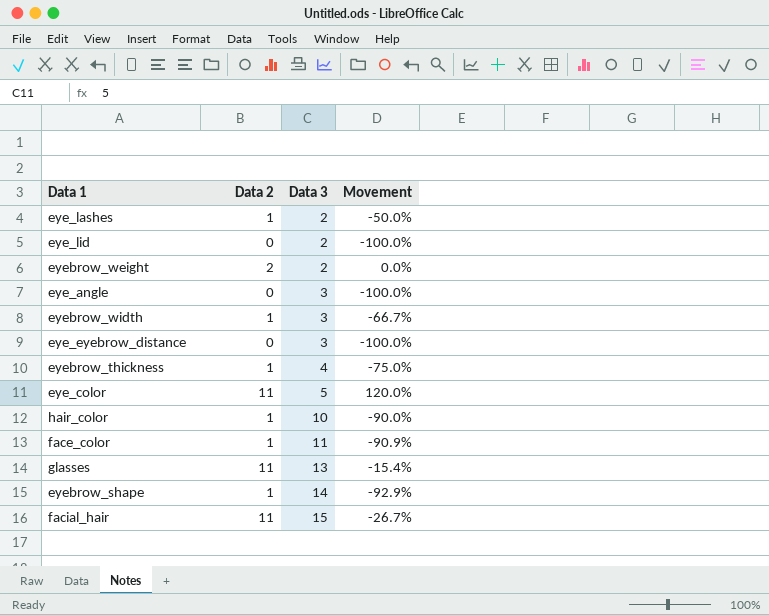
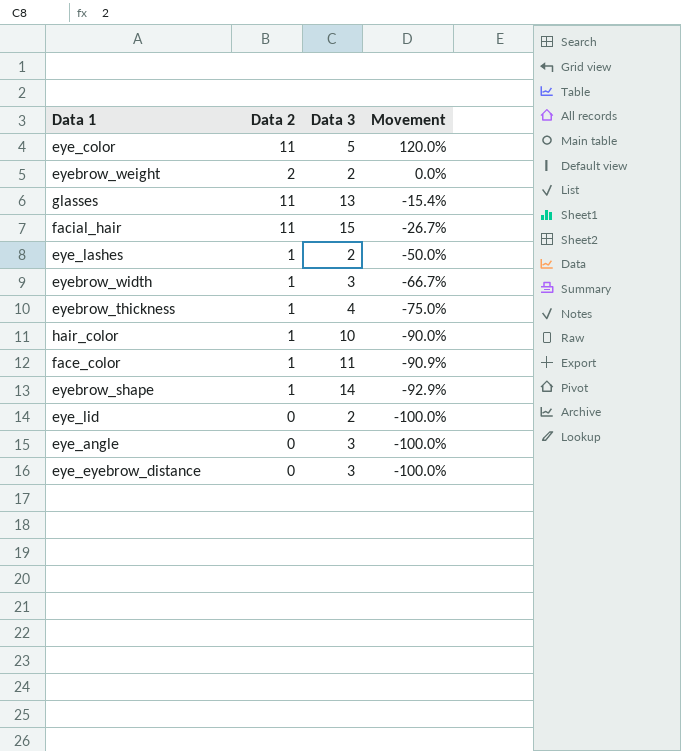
row order: Data 3 ascending -> Movement descending

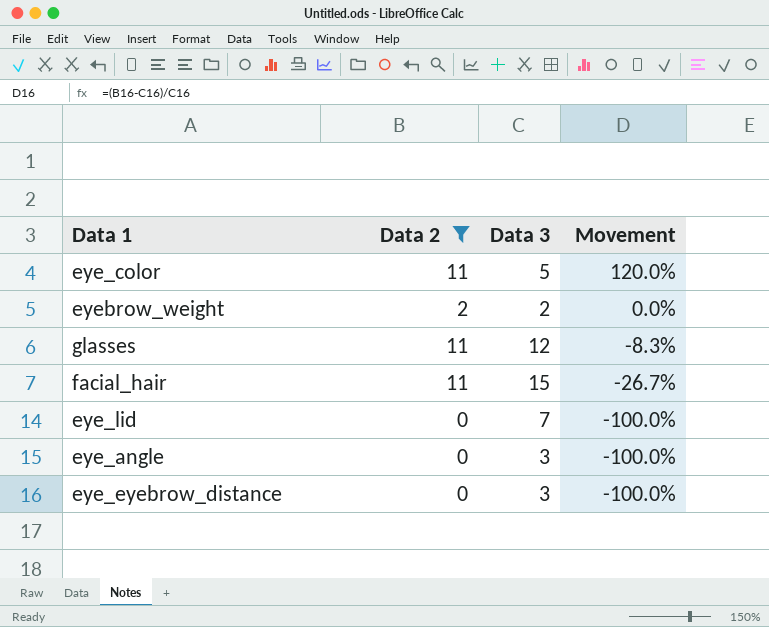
filter: none -> Data 2 != 1
glasses | Data 3: 13 -> 12
glasses | Movement: -15.4% -> -8.3%
eye_lid | Data 3: 2 -> 7

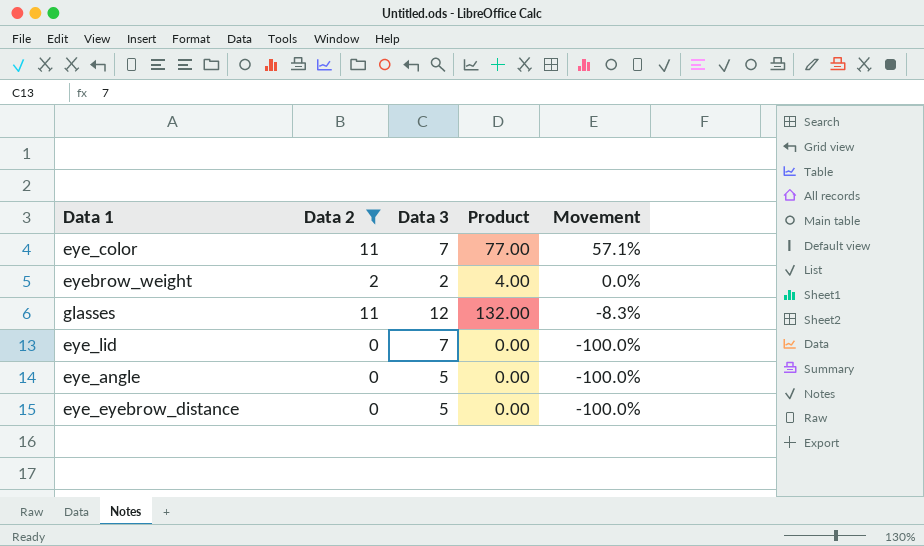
column Product | formula: none -> [Data 2] * [Data 3]
row facial_hair: 11 | 15 | -26.7% -> none
eye_color | Data 3: 5 -> 7
eye_color | Movement: 120.0% -> 57.1%
eye_angle | Data 3: 3 -> 5
eye_eyebrow_distance | Data 3: 3 -> 5

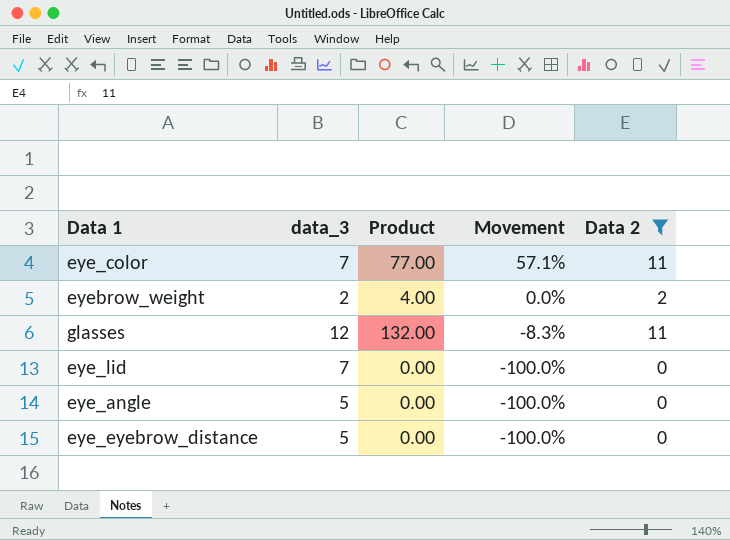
column name: Data 3 -> data_3
column Data 2 | position: 2 -> 5

